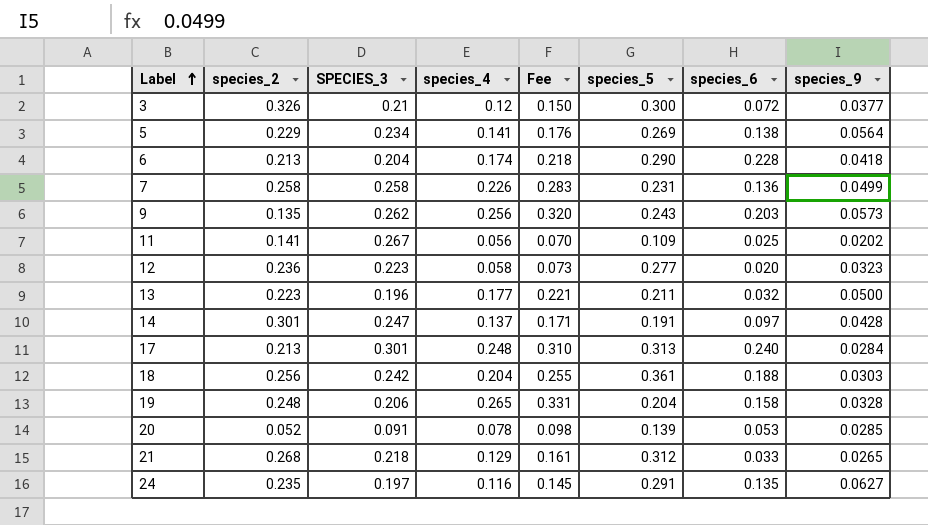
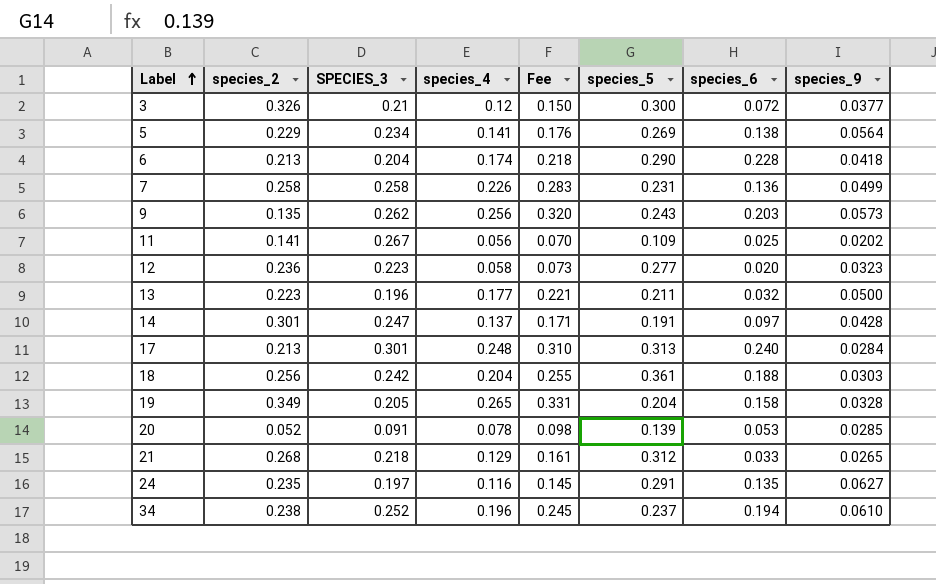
19 | species_2: 0.248 -> 0.349
19 | SPECIES_3: 0.206 -> 0.205
row 34: none -> 0.238 | 0.252 | 0.196 | 0.245 | 0.237 | 0.194 | 0.0610

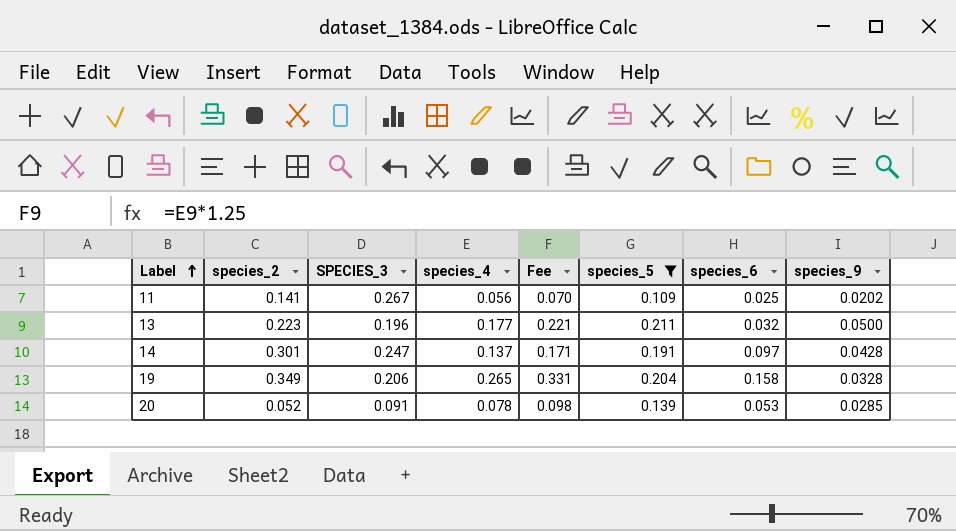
filter: none -> species_5 <= 0.211
19 | SPECIES_3: 0.205 -> 0.206

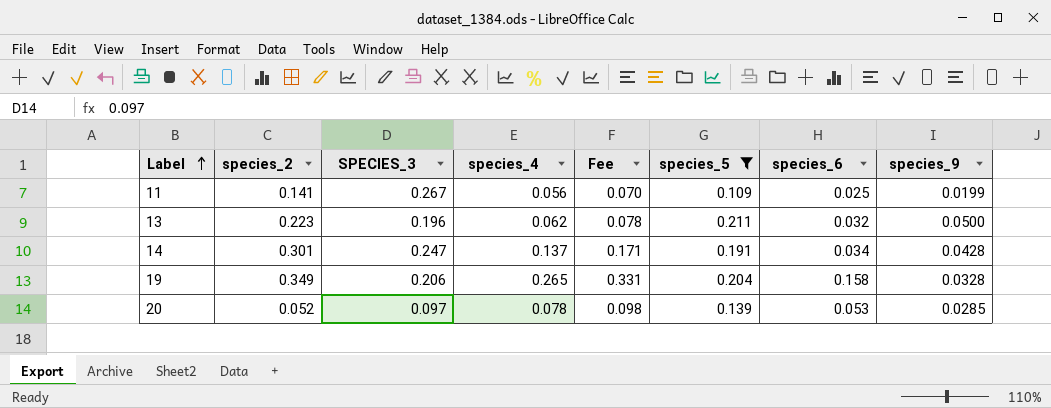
11 | species_9: 0.0202 -> 0.0199
13 | species_4: 0.177 -> 0.062
13 | Fee: 0.221 -> 0.078
14 | species_6: 0.097 -> 0.034
20 | SPECIES_3: 0.091 -> 0.097

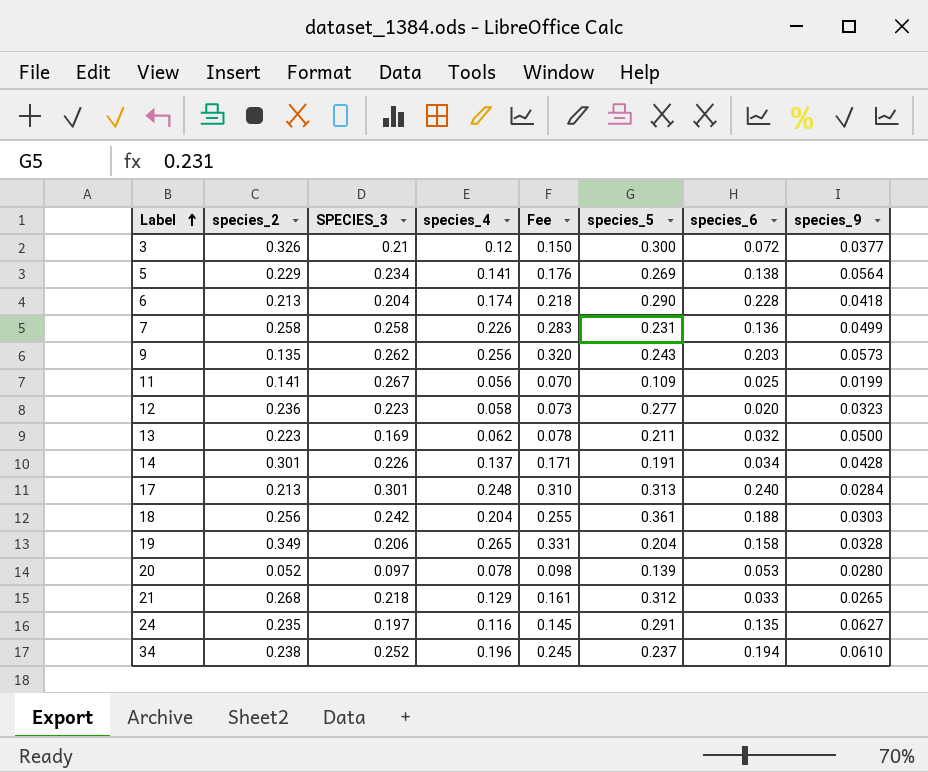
filter: species_5 <= 0.211 -> none
13 | SPECIES_3: 0.196 -> 0.169
14 | SPECIES_3: 0.247 -> 0.226
20 | species_9: 0.0285 -> 0.0280

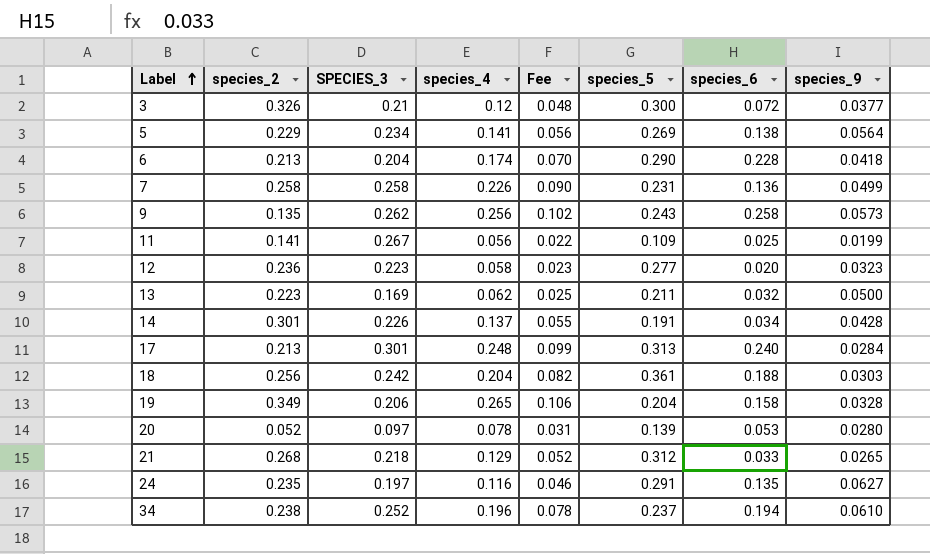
column Fee | formula: [species_4] * 1.25 -> [species_4] * 0.4
9 | species_6: 0.203 -> 0.258

